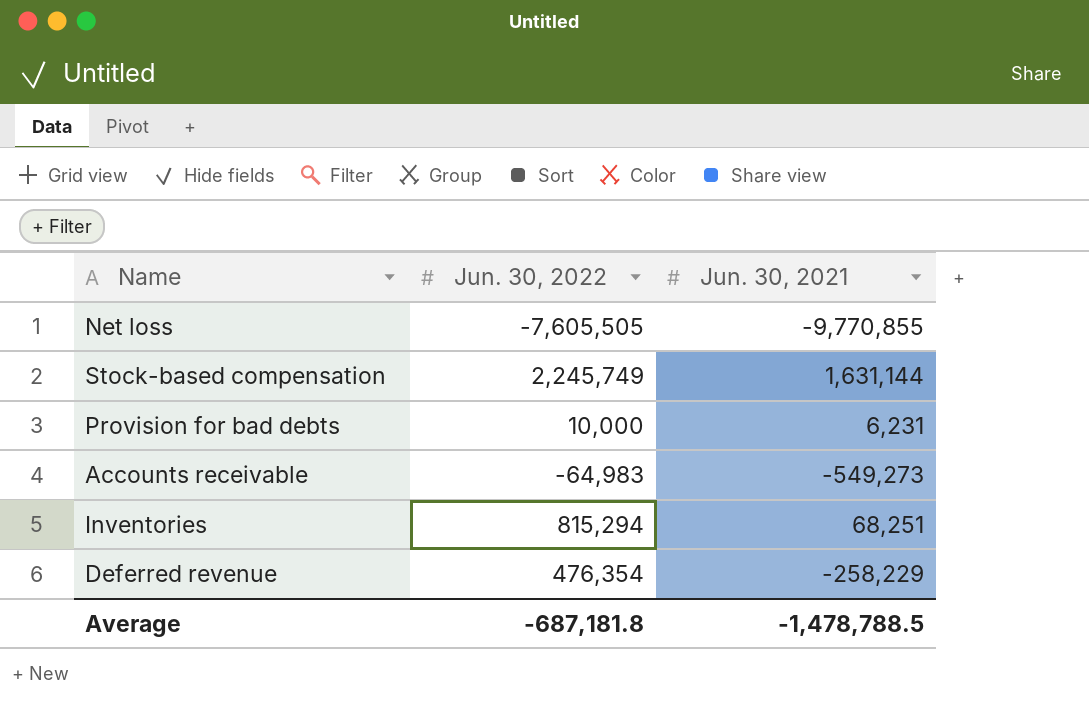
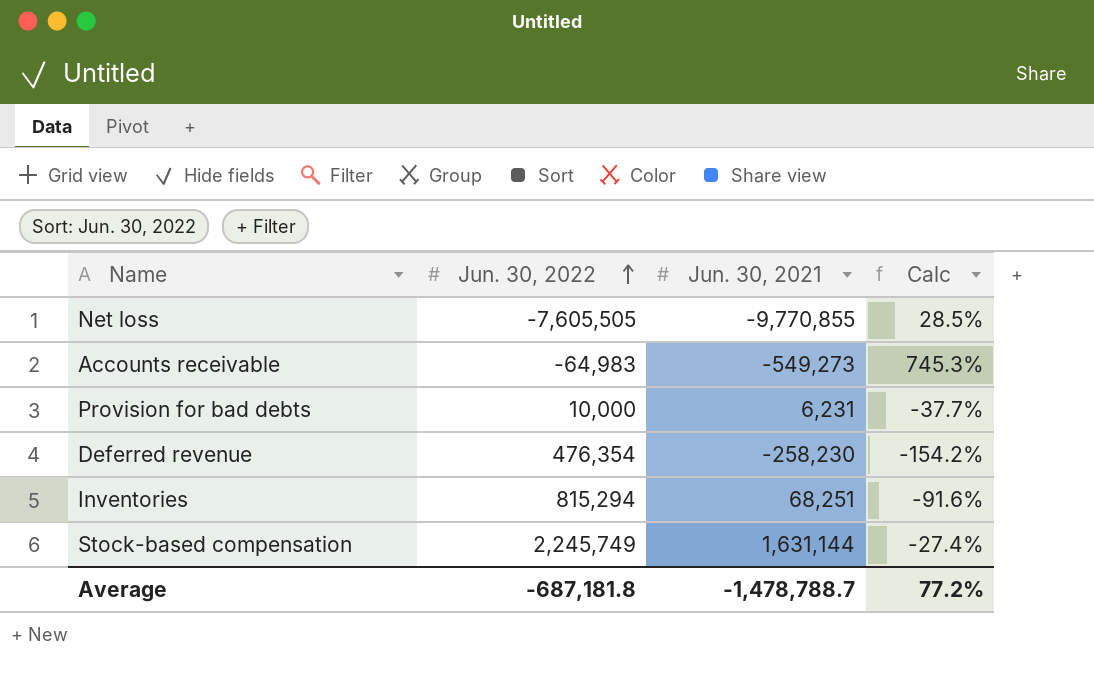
row order: none -> Jun. 30, 2022 ascending
column Calc | formula: none -> ([Jun. 30, 2021] - [Jun. 30, 2022]) / [Jun. 30, 2022]
Deferred revenue | Jun. 30, 2021: -258,229 -> -258,230
Average | Jun. 30, 2021: -1,478,788.5 -> -1,478,788.7

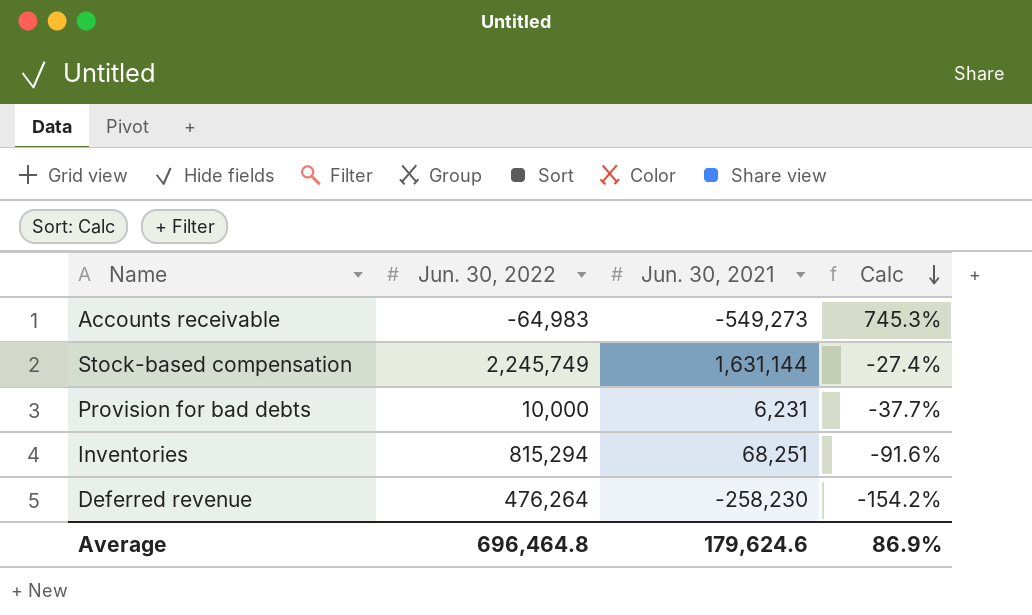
row order: Jun. 30, 2022 ascending -> Calc descending
row Net loss: -7,605,505 | -9,770,855 | 28.5% -> none
Deferred revenue | Jun. 30, 2022: 476,354 -> 476,264
Average | Jun. 30, 2022: -687,181.8 -> 696,464.8
Average | Jun. 30, 2021: -1,478,788.7 -> 179,624.6
Average | Calc: 77.2% -> 86.9%

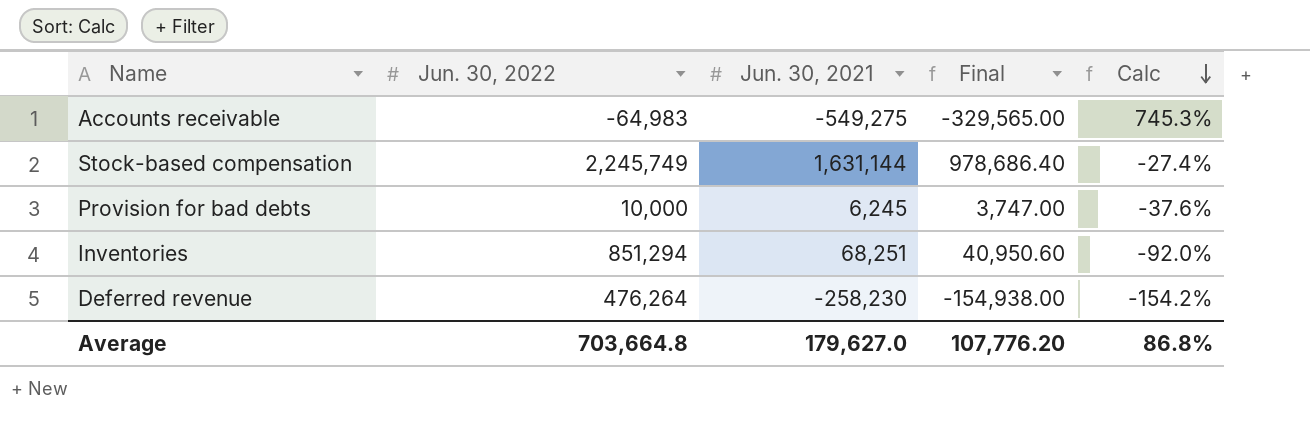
column Final | formula: none -> [Jun. 30, 2021] * 0.6
Accounts receivable | Jun. 30, 2021: -549,273 -> -549,275
Provision for bad debts | Jun. 30, 2021: 6,231 -> 6,245
Provision for bad debts | Calc: -37.7% -> -37.6%
Inventories | Jun. 30, 2022: 815,294 -> 851,294
Inventories | Calc: -91.6% -> -92.0%
Average | Jun. 30, 2022: 696,464.8 -> 703,664.8
Average | Jun. 30, 2021: 179,624.6 -> 179,627.0
Average | Calc: 86.9% -> 86.8%

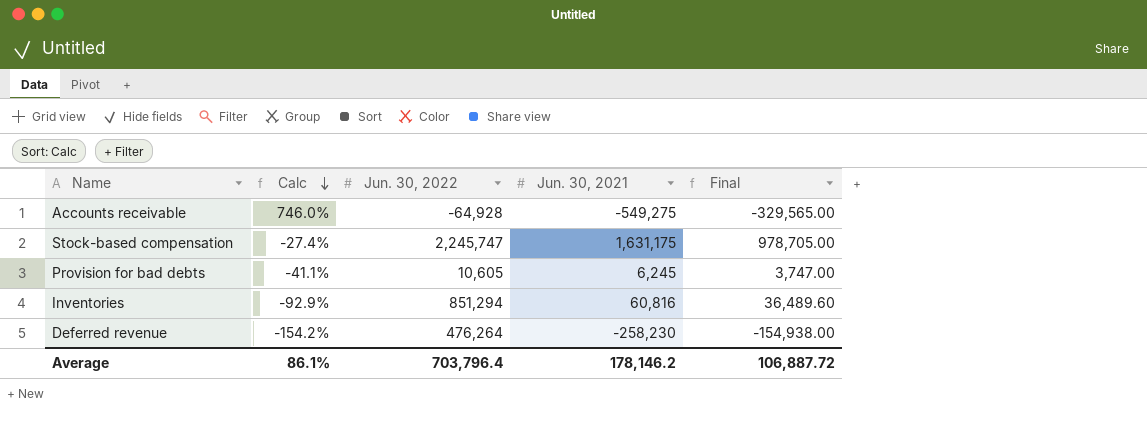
column Calc | position: 5 -> 2
Accounts receivable | Calc: 745.3% -> 746.0%
Accounts receivable | Jun. 30, 2022: -64,983 -> -64,928
Stock-based compensation | Jun. 30, 2022: 2,245,749 -> 2,245,747
Stock-based compensation | Jun. 30, 2021: 1,631,144 -> 1,631,175
Stock-based compensation | Final: 978,686.40 -> 978,705.00
Provision for bad debts | Calc: -37.6% -> -41.1%
Provision for bad debts | Jun. 30, 2022: 10,000 -> 10,605
Inventories | Calc: -92.0% -> -92.9%
Inventories | Jun. 30, 2021: 68,251 -> 60,816
Inventories | Final: 40,950.60 -> 36,489.60
Average | Calc: 86.8% -> 86.1%
Average | Jun. 30, 2022: 703,664.8 -> 703,796.4
Average | Jun. 30, 2021: 179,627.0 -> 178,146.2
Average | Final: 107,776.20 -> 106,887.72

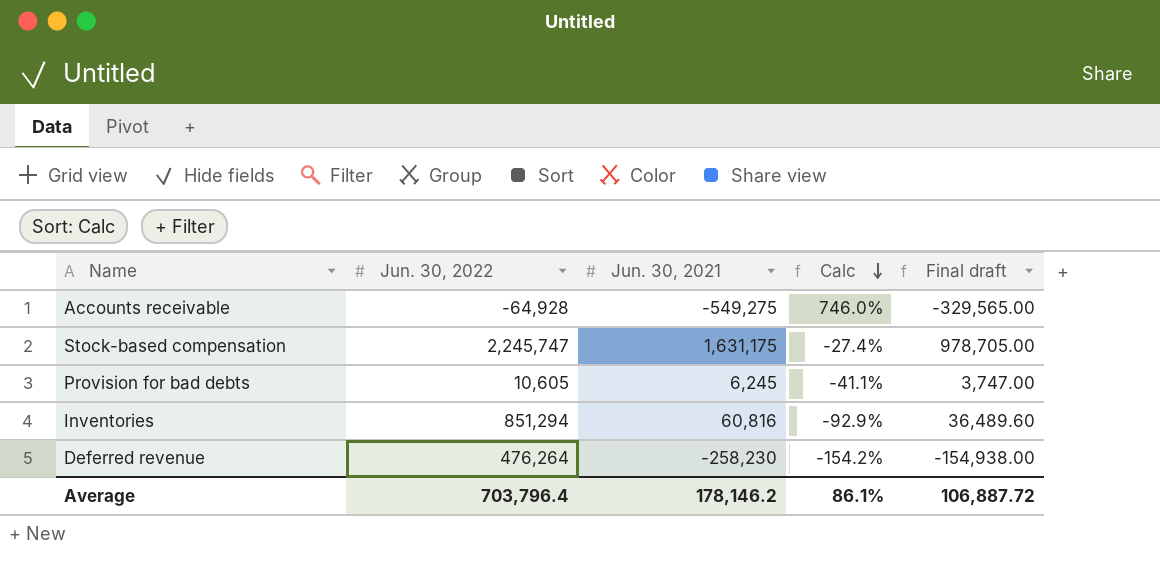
column Calc | position: 2 -> 4
column name: Final -> Final draft

